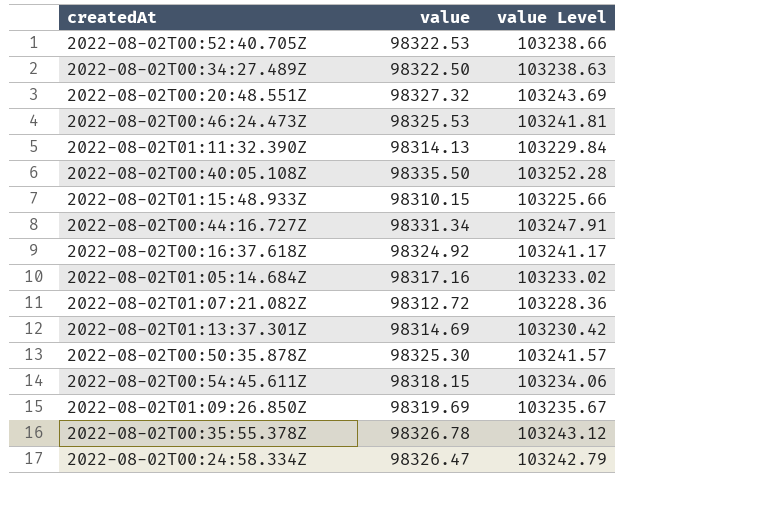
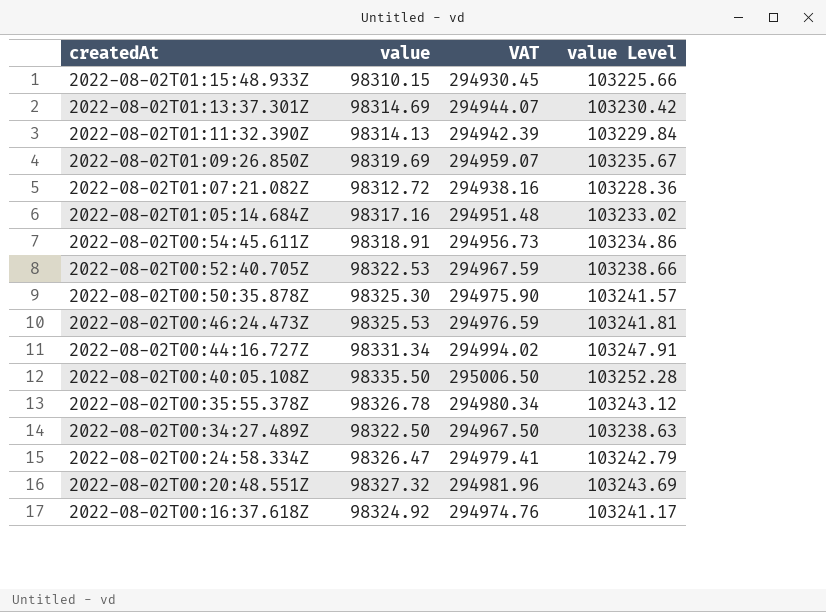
row order: none -> createdAt descending
column VAT | formula: none -> [value] * 3
2022-08-02T00:54:45.611Z | value: 98318.15 -> 98318.91
2022-08-02T00:54:45.611Z | value Level: 103234.06 -> 103234.86

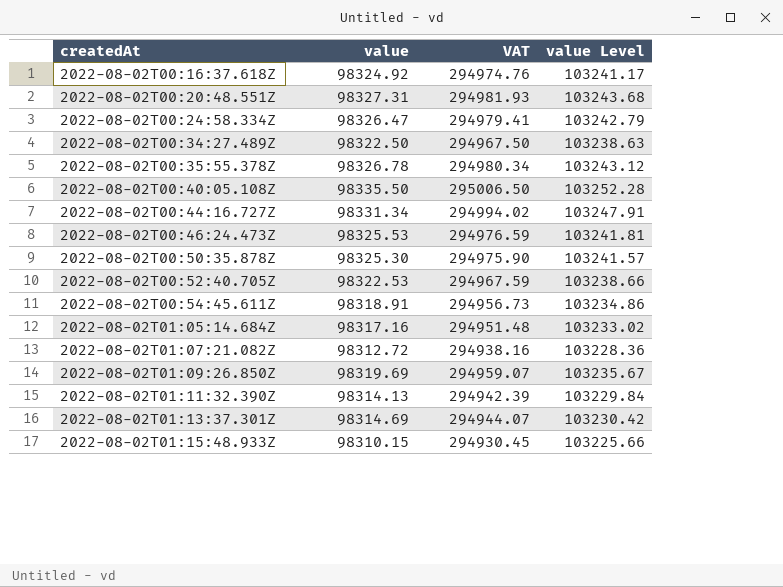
row order: createdAt descending -> createdAt ascending
2022-08-02T00:20:48.551Z | value: 98327.32 -> 98327.31
2022-08-02T00:20:48.551Z | VAT: 294981.96 -> 294981.93
2022-08-02T00:20:48.551Z | value Level: 103243.69 -> 103243.68

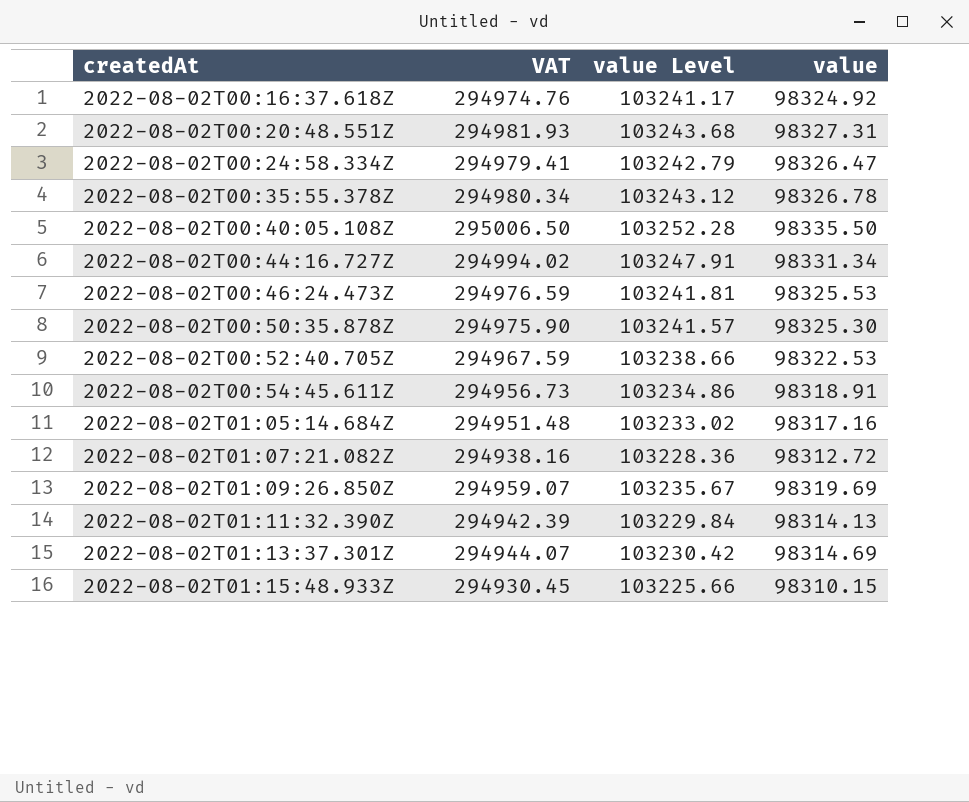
column value | position: 2 -> 4
row 2022-08-02T00:34:27.489Z: 98322.50 | 294967.50 | 103238.63 -> none

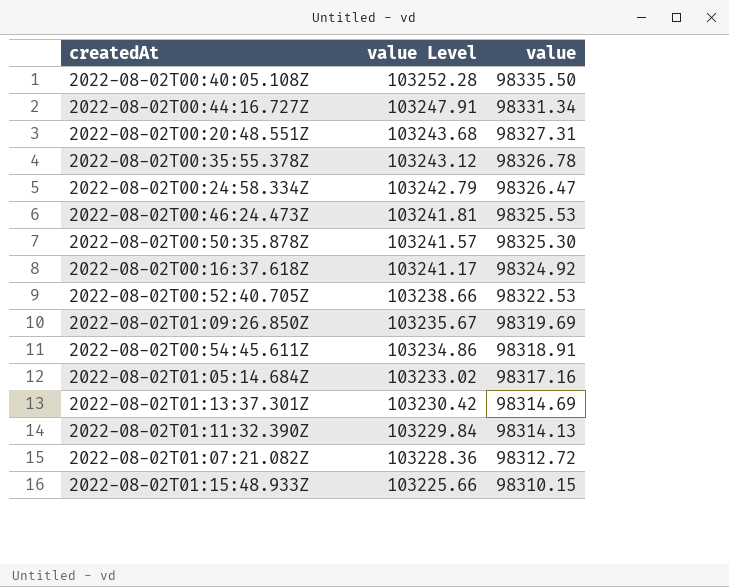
row order: createdAt ascending -> value Level descending
column VAT | formula: [value] * 3 -> none

